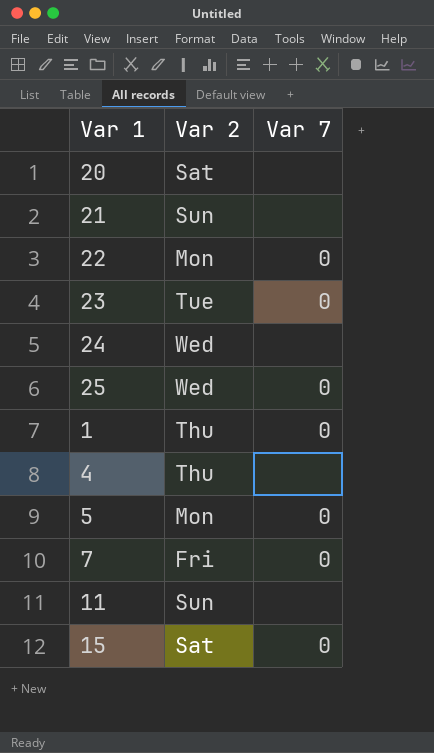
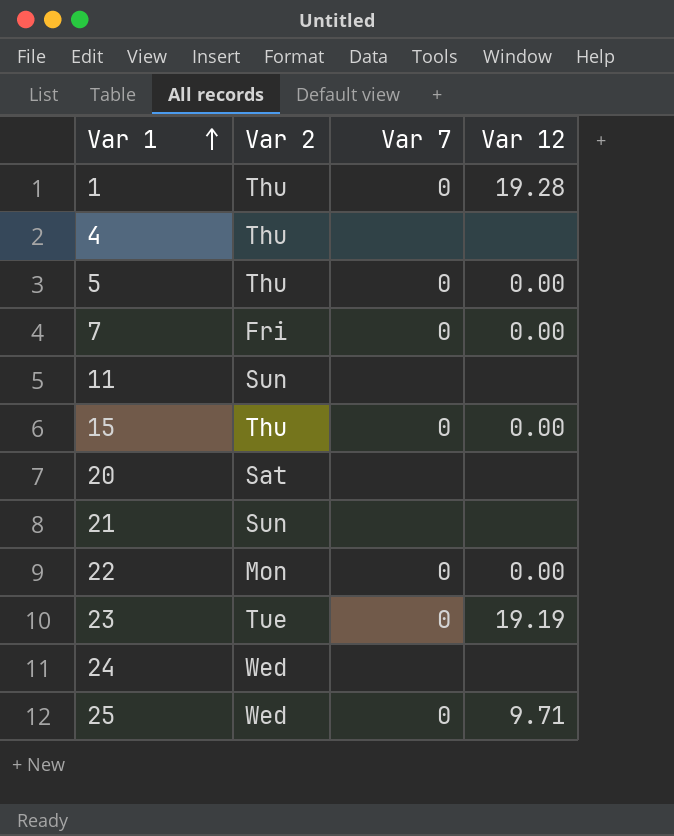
row order: none -> Var 1 ascending
column Var 12 | position: none -> 4
5 | Var 2: Mon -> Thu
15 | Var 2: Sat -> Thu

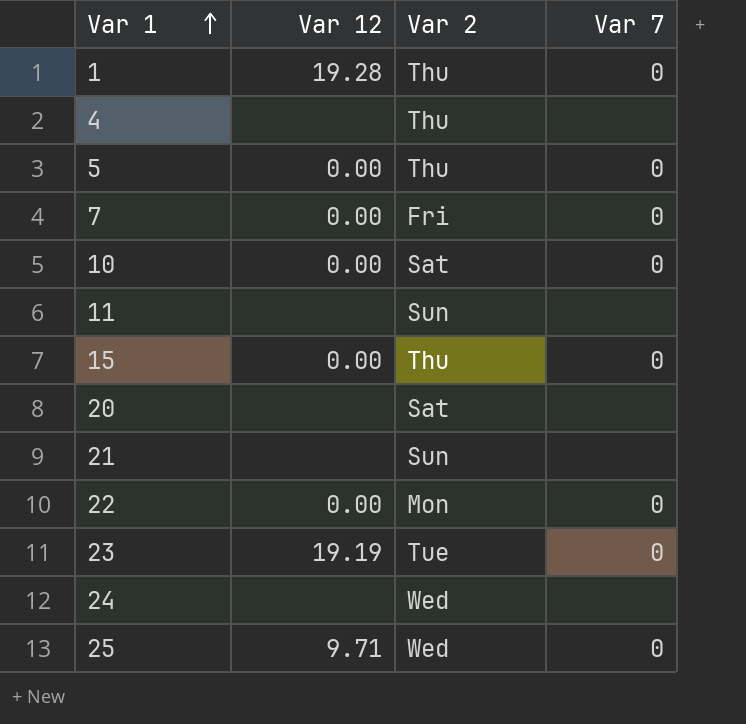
column Var 12 | position: 4 -> 2
row 10: none -> 0.00 | Sat | 0

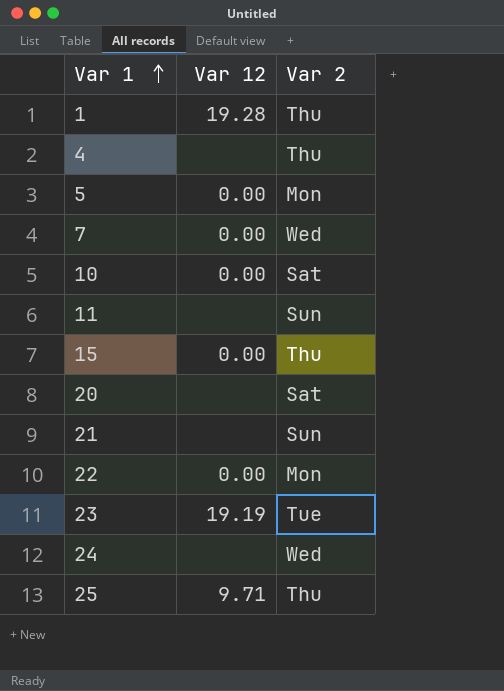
column Var 7 | position: 4 -> none
5 | Var 2: Thu -> Mon
7 | Var 2: Fri -> Wed
25 | Var 2: Wed -> Thu

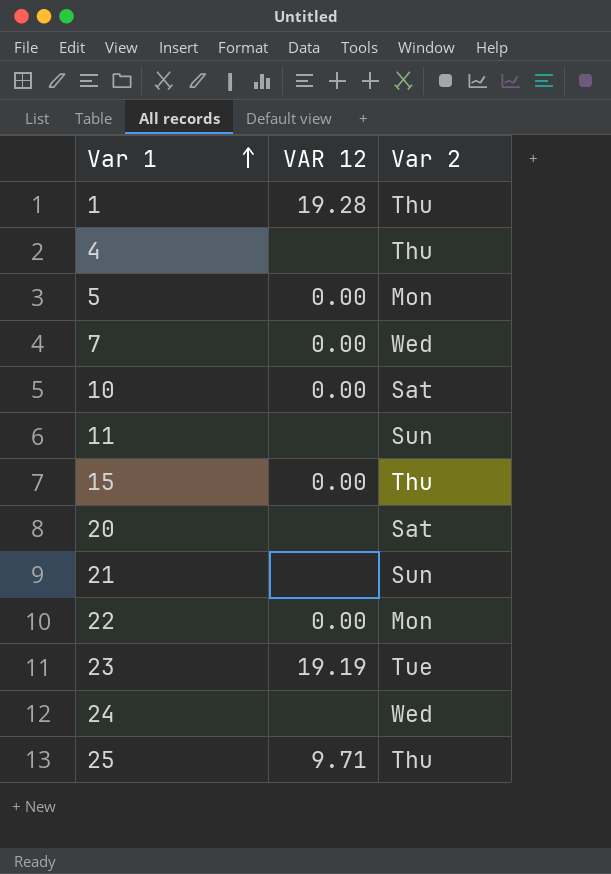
column name: Var 12 -> VAR 12

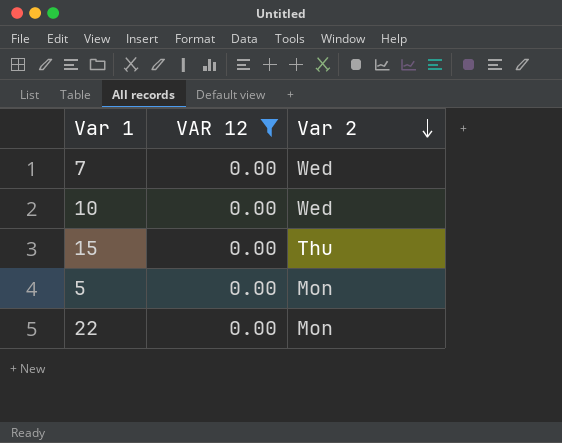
filter: none -> VAR 12 = 0.00
row order: Var 1 ascending -> Var 2 descending
10 | Var 2: Sat -> Wed

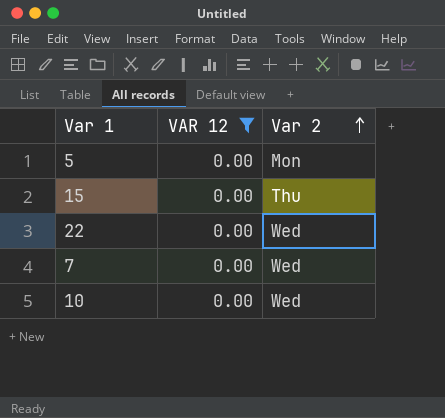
row order: Var 2 descending -> Var 2 ascending
22 | Var 2: Mon -> Wed

